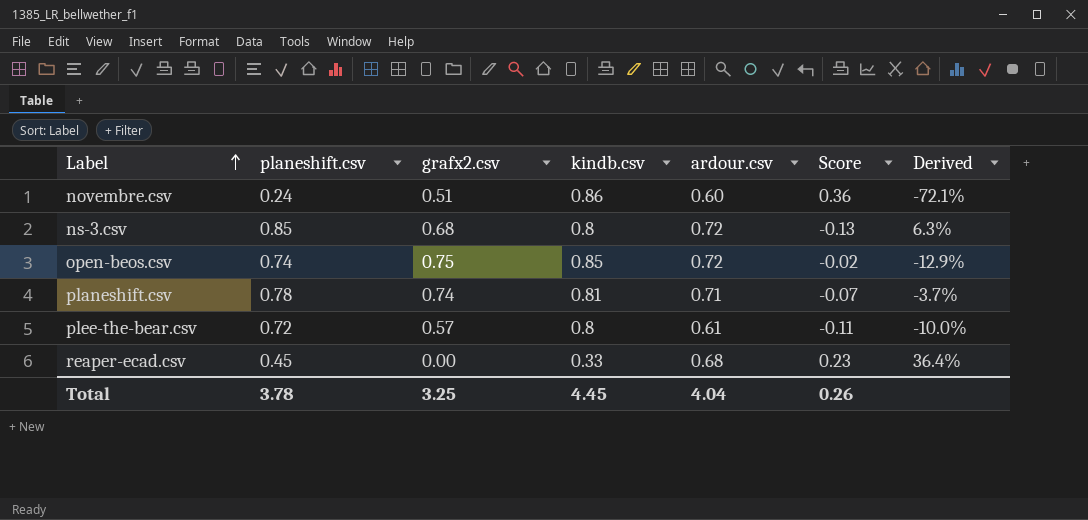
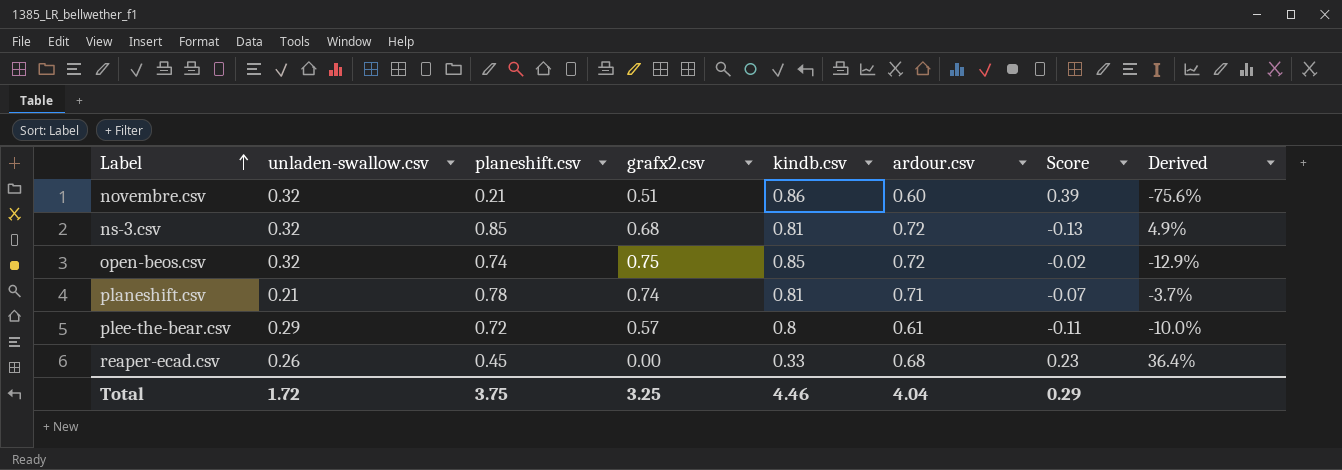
column unladen-swallow.csv | position: none -> 2
novembre.csv | planeshift.csv: 0.24 -> 0.21
novembre.csv | Score: 0.36 -> 0.39
novembre.csv | Derived: -72.1% -> -75.6%
ns-3.csv | kindb.csv: 0.8 -> 0.81
ns-3.csv | Derived: 6.3% -> 4.9%
Total | planeshift.csv: 3.78 -> 3.75
Total | kindb.csv: 4.45 -> 4.46
Total | Score: 0.26 -> 0.29

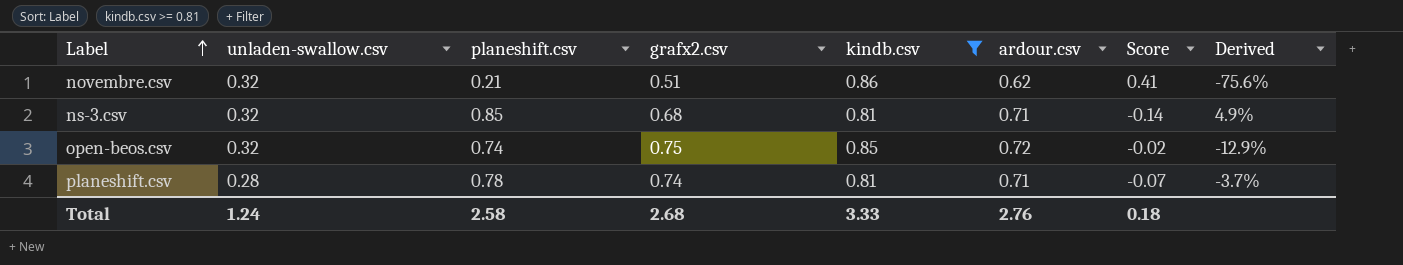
filter: none -> kindb.csv >= 0.81
novembre.csv | ardour.csv: 0.60 -> 0.62
novembre.csv | Score: 0.39 -> 0.41
ns-3.csv | ardour.csv: 0.72 -> 0.71
ns-3.csv | Score: -0.13 -> -0.14
planeshift.csv | unladen-swallow.csv: 0.21 -> 0.28
Total | unladen-swallow.csv: 1.72 -> 1.24
Total | planeshift.csv: 3.75 -> 2.58
Total | grafx2.csv: 3.25 -> 2.68
Total | kindb.csv: 4.46 -> 3.33
Total | ardour.csv: 4.04 -> 2.76
Total | Score: 0.29 -> 0.18

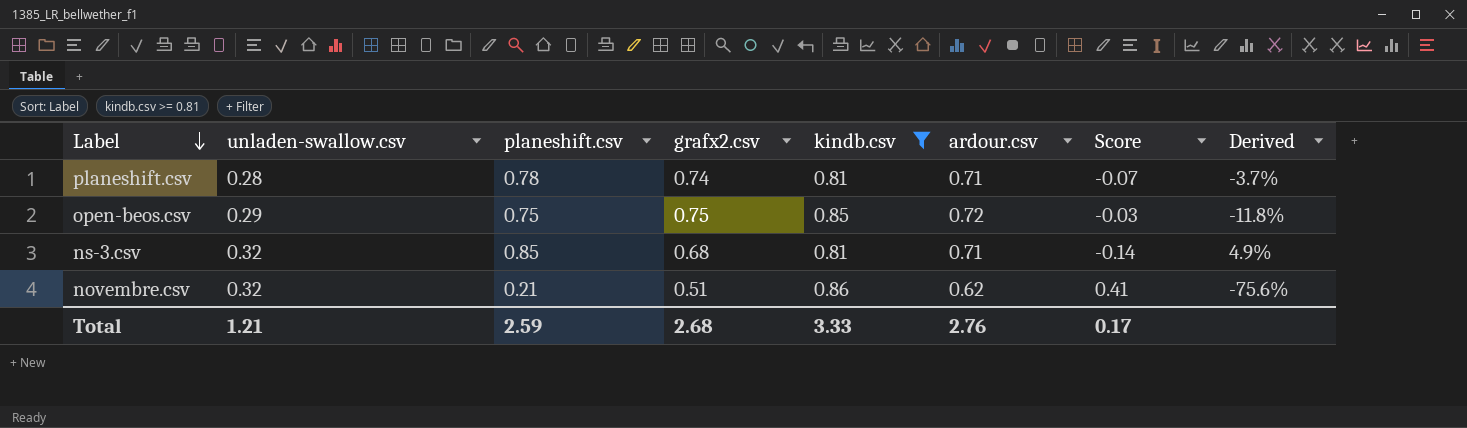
row order: Label ascending -> Label descending
open-beos.csv | unladen-swallow.csv: 0.32 -> 0.29
open-beos.csv | planeshift.csv: 0.74 -> 0.75
open-beos.csv | Score: -0.02 -> -0.03
open-beos.csv | Derived: -12.9% -> -11.8%
Total | unladen-swallow.csv: 1.24 -> 1.21
Total | planeshift.csv: 2.58 -> 2.59
Total | Score: 0.18 -> 0.17

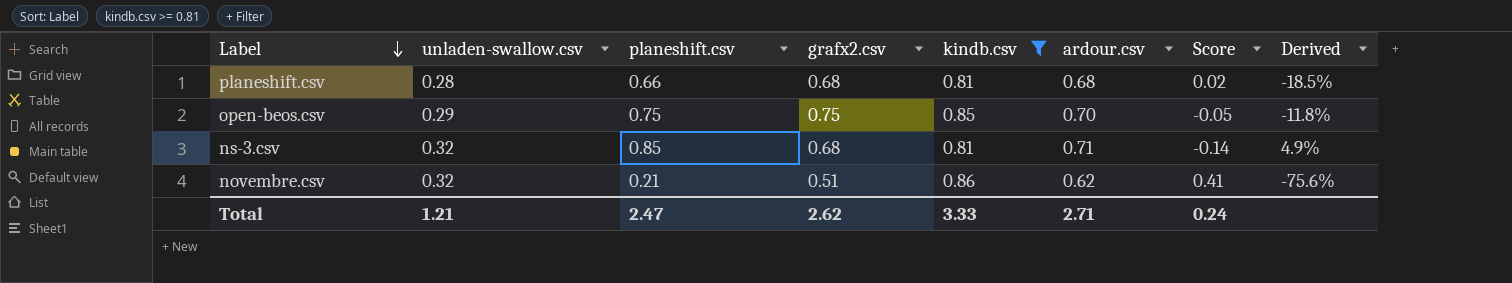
planeshift.csv | planeshift.csv: 0.78 -> 0.66
planeshift.csv | grafx2.csv: 0.74 -> 0.68
planeshift.csv | ardour.csv: 0.71 -> 0.68
planeshift.csv | Score: -0.07 -> 0.02
planeshift.csv | Derived: -3.7% -> -18.5%
open-beos.csv | ardour.csv: 0.72 -> 0.70
open-beos.csv | Score: -0.03 -> -0.05
Total | planeshift.csv: 2.59 -> 2.47
Total | grafx2.csv: 2.68 -> 2.62
Total | ardour.csv: 2.76 -> 2.71
Total | Score: 0.17 -> 0.24

